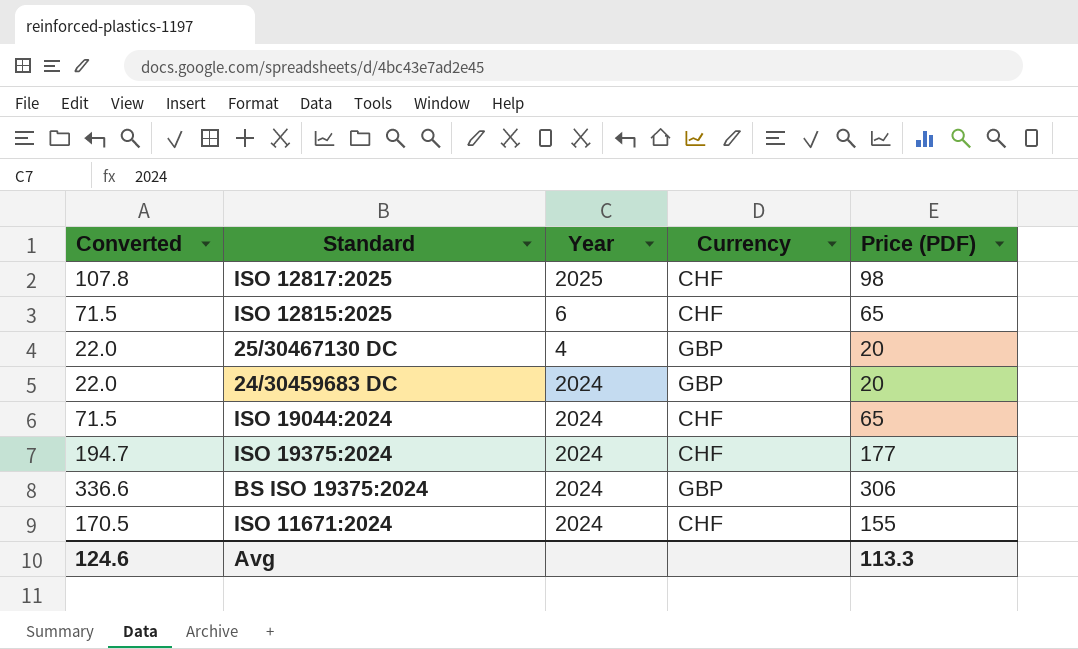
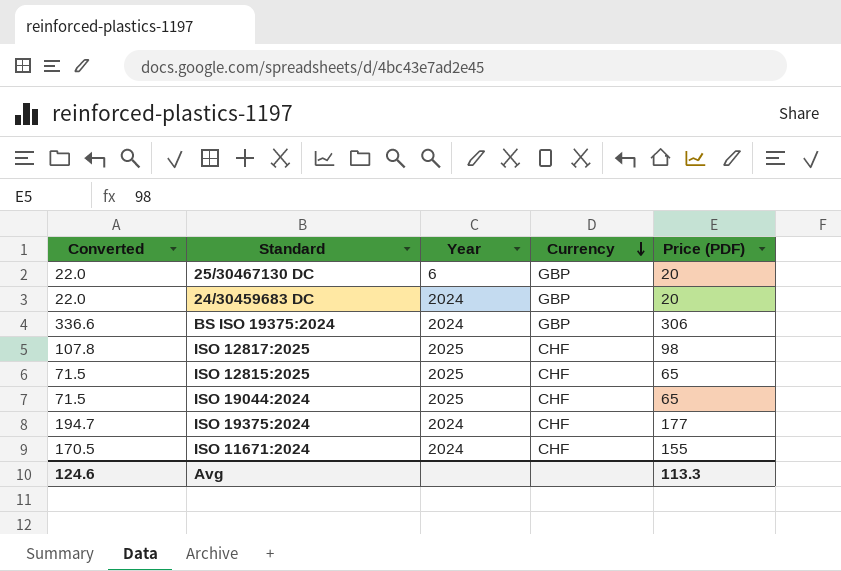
row order: none -> Currency descending
25/30467130 DC | Year: 4 -> 6
ISO 12815:2025 | Year: 6 -> 2025
ISO 19044:2024 | Year: 2024 -> 2025

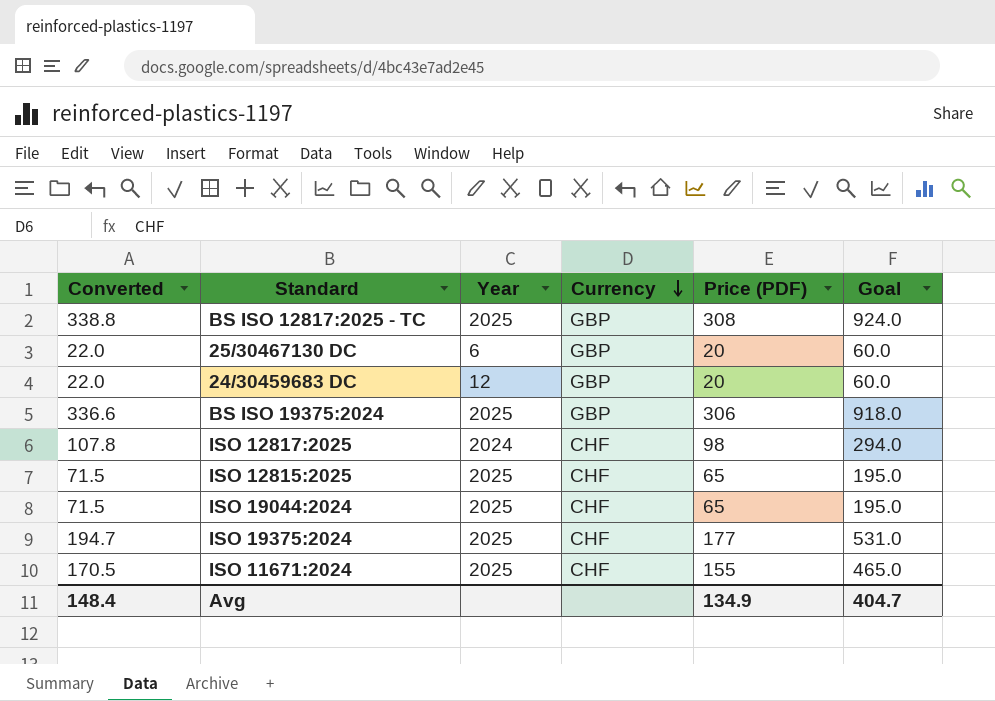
column Goal | formula: none -> [Price (PDF)] * 3
row BS ISO 12817:2025 - TC: none -> 338.8 | 2025 | GBP | 308 | 924.0
24/30459683 DC | Year: 2024 -> 12
BS ISO 19375:2024 | Year: 2024 -> 2025
ISO 12817:2025 | Year: 2025 -> 2024
ISO 19375:2024 | Year: 2024 -> 2025
ISO 11671:2024 | Year: 2024 -> 2025
Avg | Converted: 124.6 -> 148.4
Avg | Price (PDF): 113.3 -> 134.9

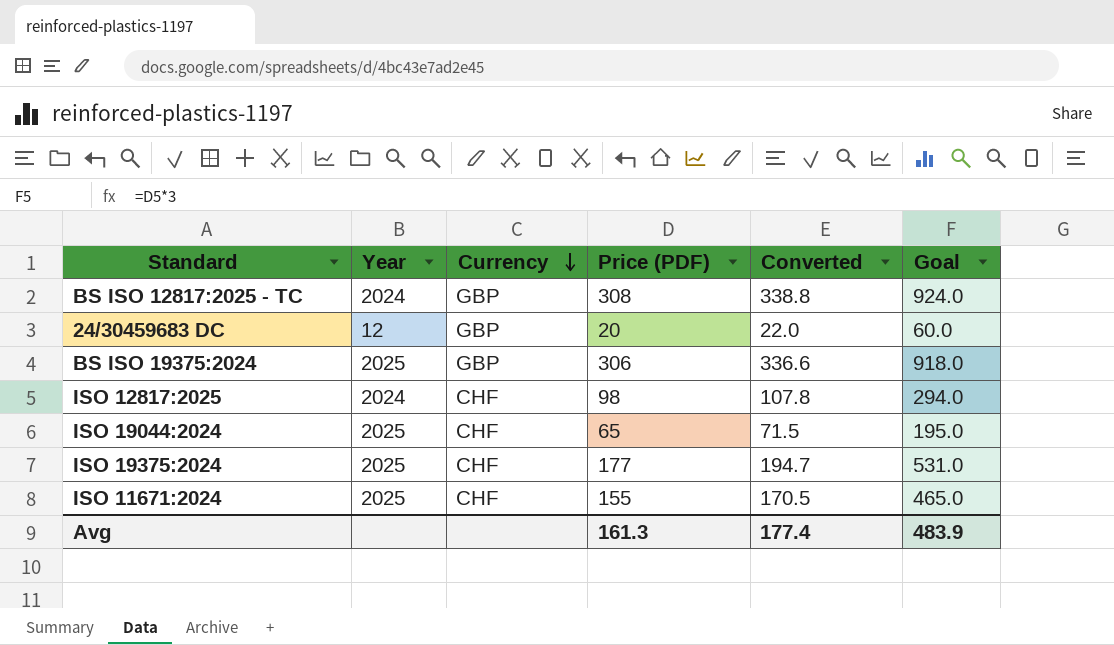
column Converted | position: 1 -> 5
row 25/30467130 DC: 22.0 | 6 | GBP | 20 | 60.0 -> none
row ISO 12815:2025: 71.5 | 2025 | CHF | 65 | 195.0 -> none
BS ISO 12817:2025 - TC | Year: 2025 -> 2024
Avg | Price (PDF): 134.9 -> 161.3
Avg | Converted: 148.4 -> 177.4
Avg | Goal: 404.7 -> 483.9

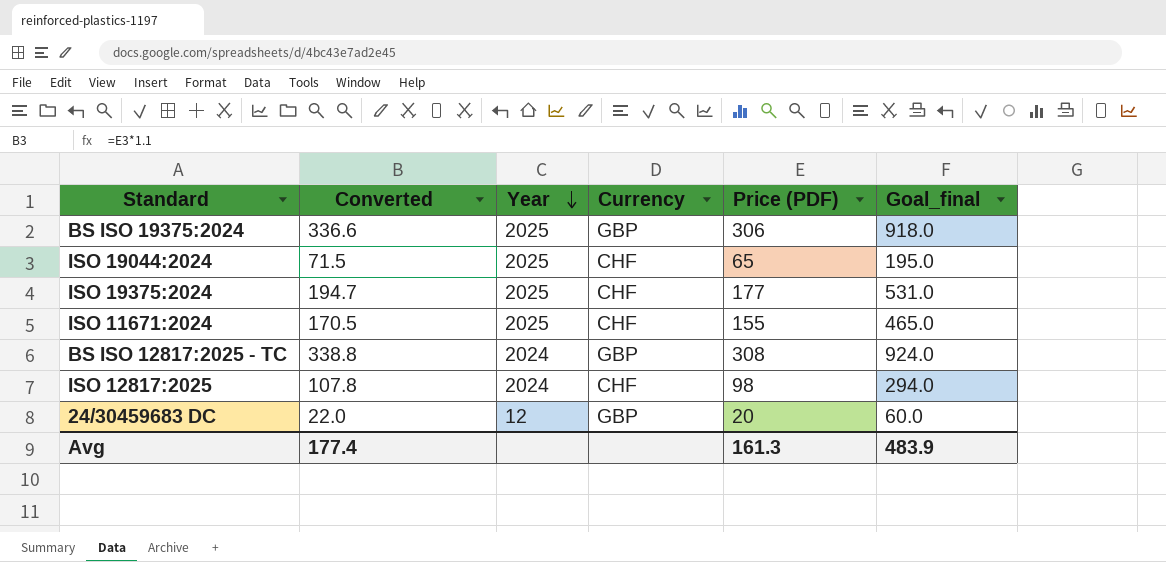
row order: Currency descending -> Year descending
column Converted | position: 5 -> 2
column name: Goal -> Goal_final

